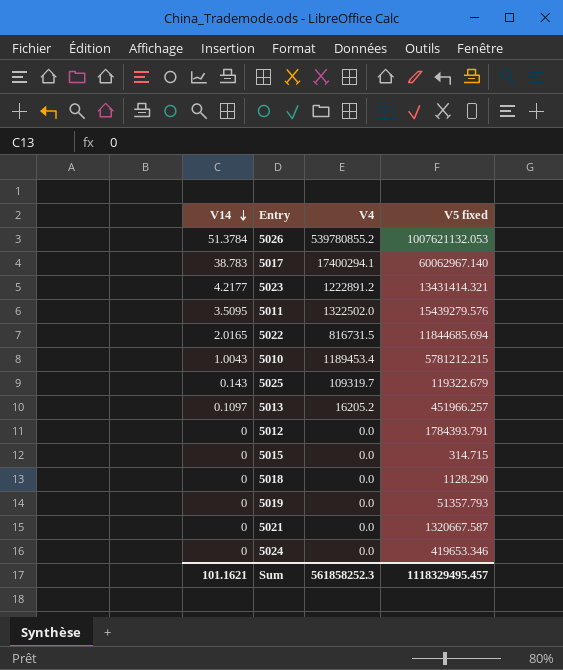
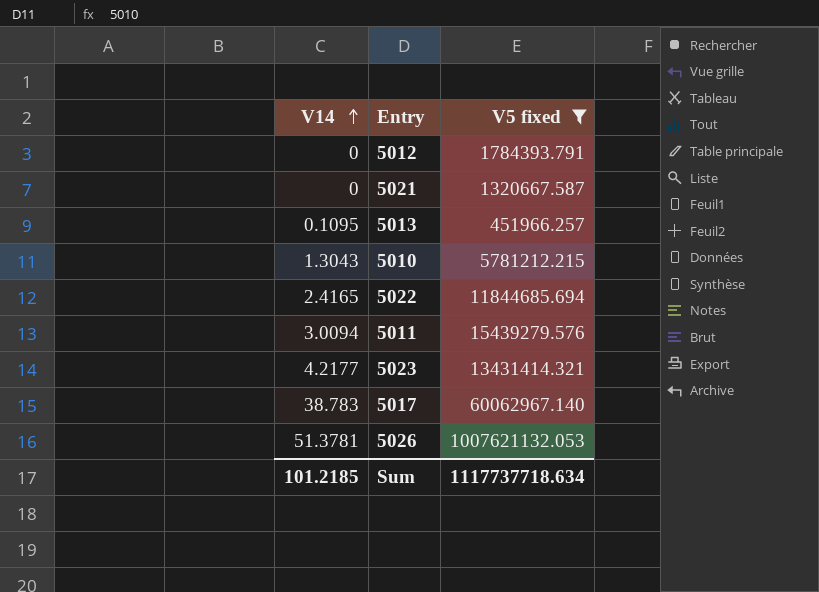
filter: none -> V5 fixed >= 451966.257
row order: V14 descending -> V14 ascending
column V4 | position: 3 -> none
5013 | V14: 0.1097 -> 0.1095
5010 | V14: 1.0043 -> 1.3043
5022 | V14: 2.0165 -> 2.4165
5011 | V14: 3.5095 -> 3.0094
5026 | V14: 51.3784 -> 51.3781
Sum | V14: 101.1621 -> 101.2185
Sum | V5 fixed: 1118329495.457 -> 1117737718.634

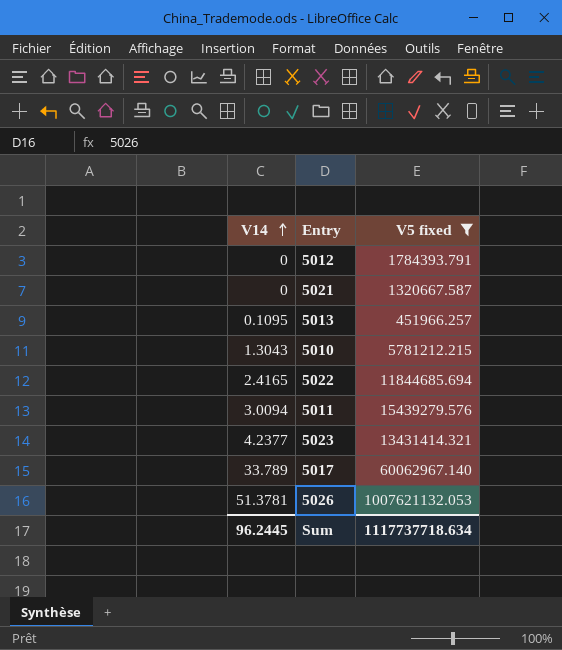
5023 | V14: 4.2177 -> 4.2377
5017 | V14: 38.783 -> 33.789
Sum | V14: 101.2185 -> 96.2445

